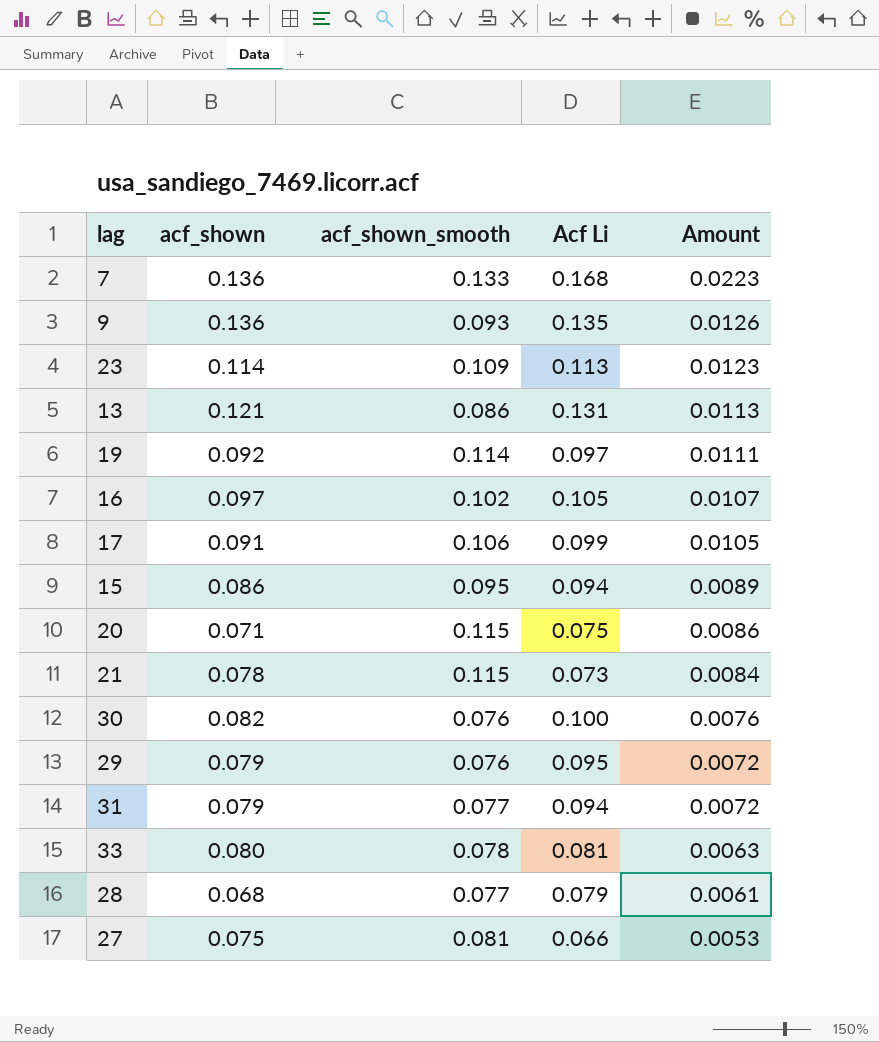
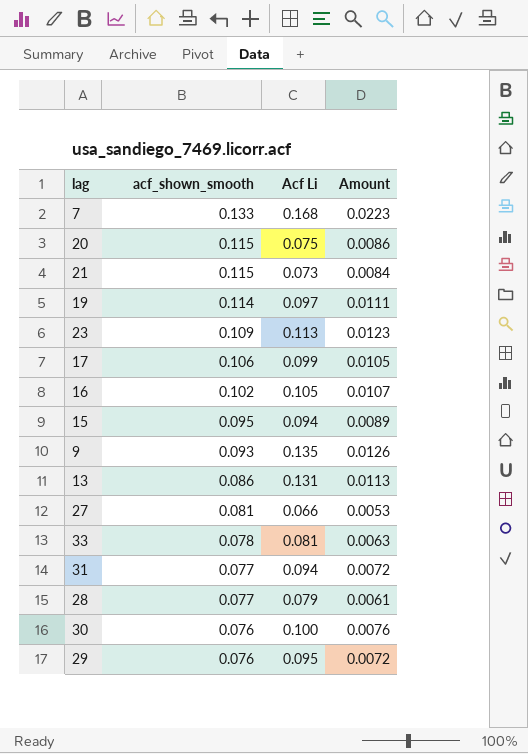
row order: Amount descending -> acf_shown_smooth descending
column acf_shown | position: 2 -> none

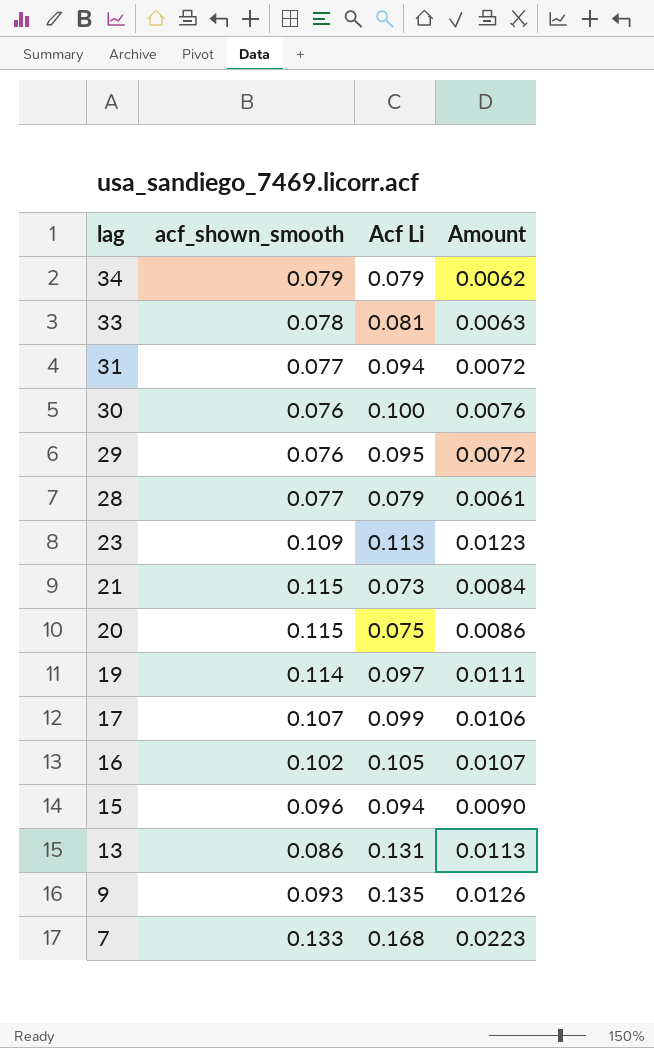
row order: acf_shown_smooth descending -> lag descending
row 27: 0.081 | 0.066 | 0.0053 -> none
row 34: none -> 0.079 | 0.079 | 0.0062
17 | acf_shown_smooth: 0.106 -> 0.107
17 | Amount: 0.0105 -> 0.0106
15 | acf_shown_smooth: 0.095 -> 0.096
15 | Amount: 0.0089 -> 0.0090

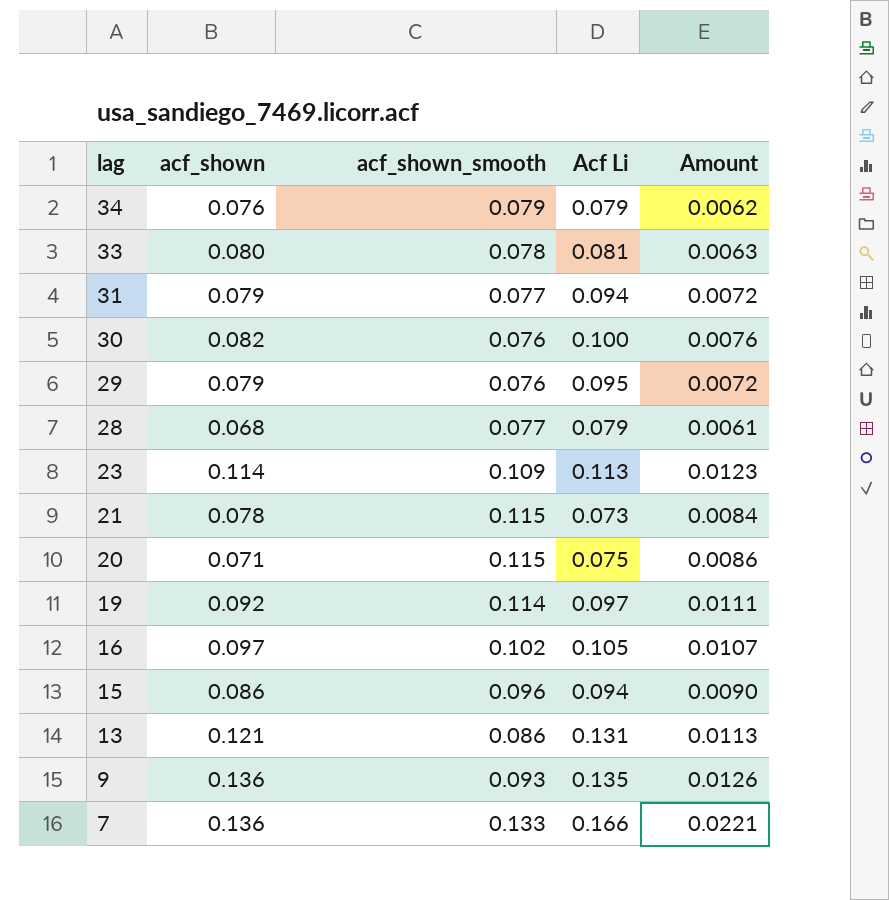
column acf_shown | position: none -> 2
row 17: 0.107 | 0.099 | 0.0106 -> none
7 | Acf Li: 0.168 -> 0.166
7 | Amount: 0.0223 -> 0.0221

